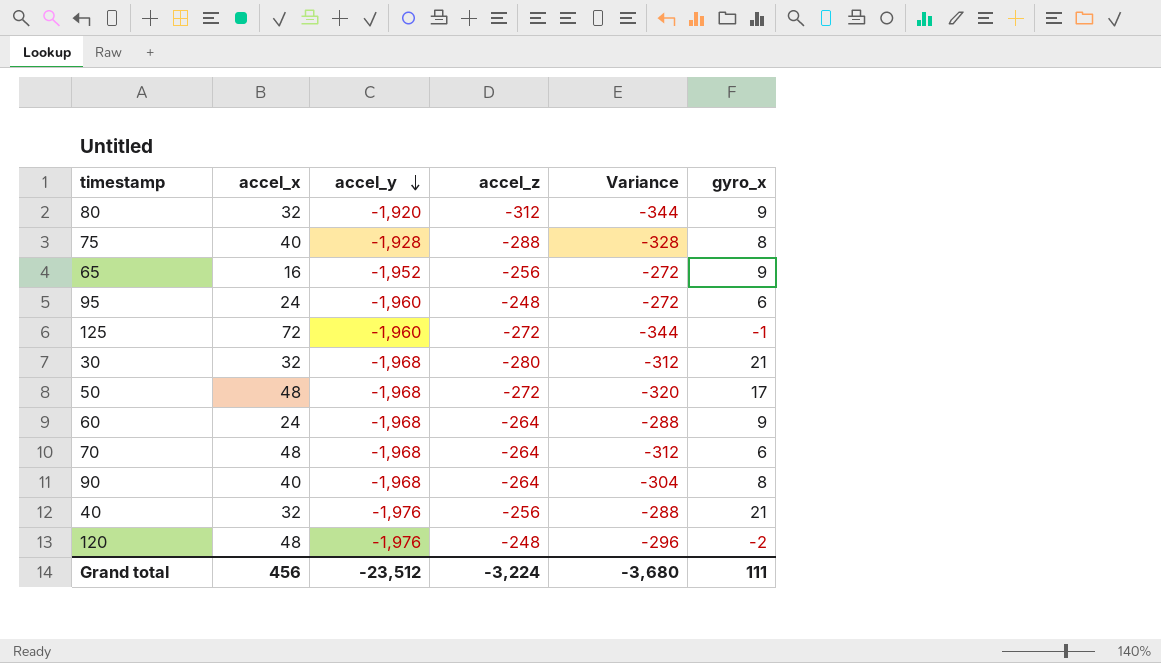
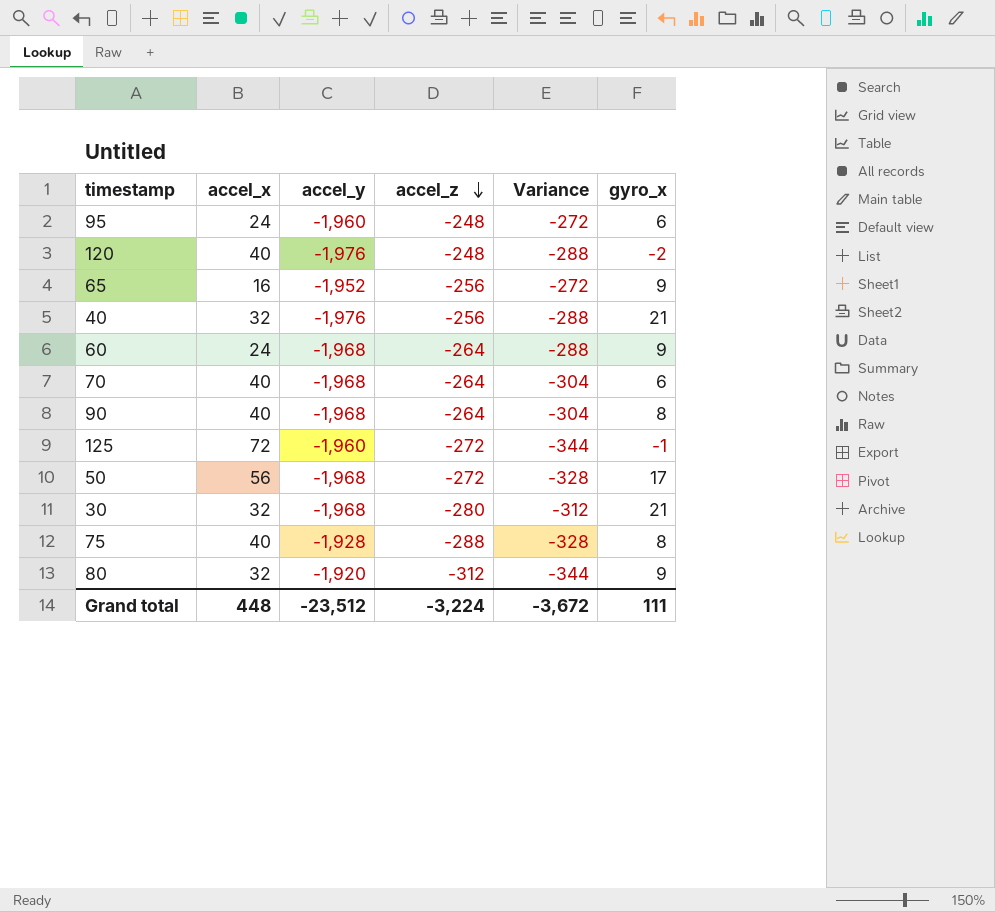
row order: accel_y descending -> accel_z descending
120 | accel_x: 48 -> 40
120 | Variance: -296 -> -288
70 | accel_x: 48 -> 40
70 | Variance: -312 -> -304
50 | accel_x: 48 -> 56
50 | Variance: -320 -> -328
Grand total | accel_x: 456 -> 448
Grand total | Variance: -3,680 -> -3,672

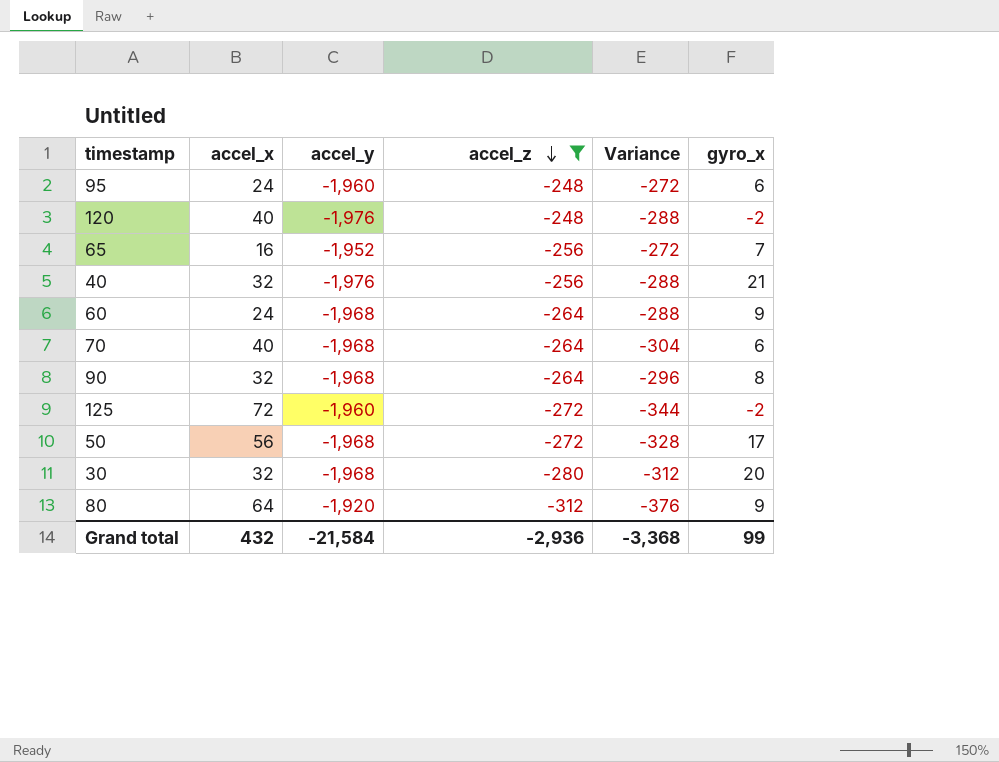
filter: none -> accel_z != -288
65 | gyro_x: 9 -> 7
90 | accel_x: 40 -> 32
90 | Variance: -304 -> -296
125 | gyro_x: -1 -> -2
30 | gyro_x: 21 -> 20
80 | accel_x: 32 -> 64
80 | Variance: -344 -> -376
Grand total | accel_x: 448 -> 432
Grand total | accel_y: -23,512 -> -21,584
Grand total | accel_z: -3,224 -> -2,936
Grand total | Variance: -3,672 -> -3,368
Grand total | gyro_x: 111 -> 99

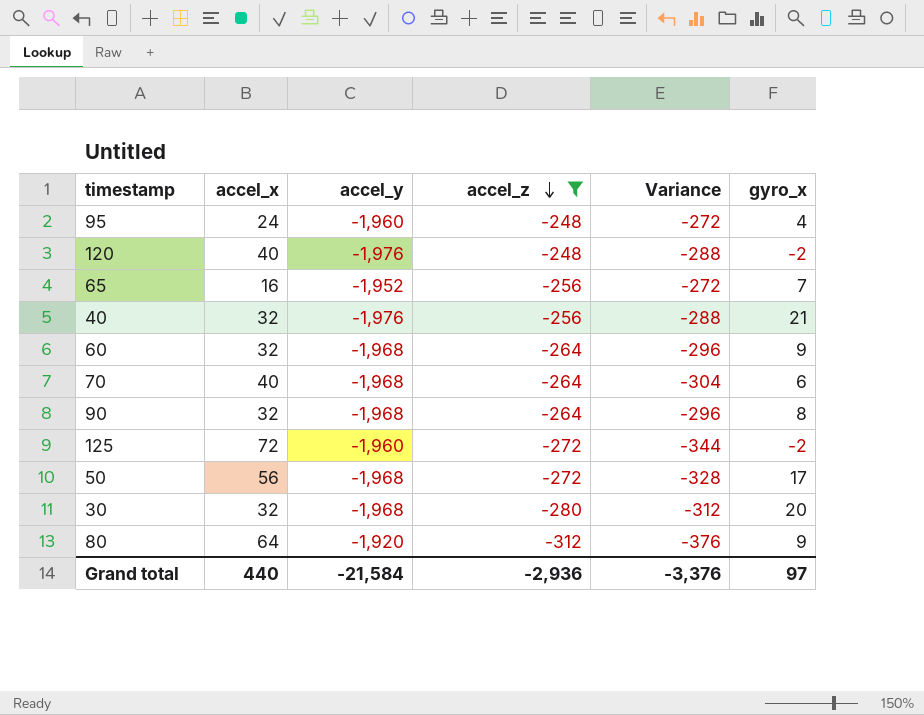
95 | gyro_x: 6 -> 4
60 | accel_x: 24 -> 32
60 | Variance: -288 -> -296
Grand total | accel_x: 432 -> 440
Grand total | Variance: -3,368 -> -3,376
Grand total | gyro_x: 99 -> 97

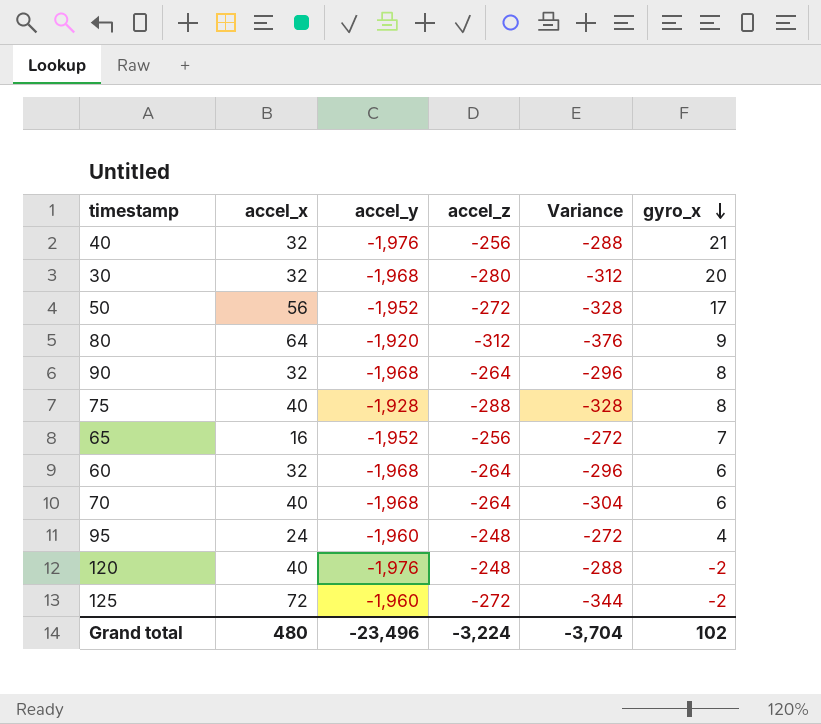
filter: accel_z != -288 -> none
row order: accel_z descending -> gyro_x descending
50 | accel_y: -1,968 -> -1,952
60 | gyro_x: 9 -> 6
Grand total | accel_x: 440 -> 480
Grand total | accel_y: -21,584 -> -23,496
Grand total | accel_z: -2,936 -> -3,224
Grand total | Variance: -3,376 -> -3,704
Grand total | gyro_x: 97 -> 102

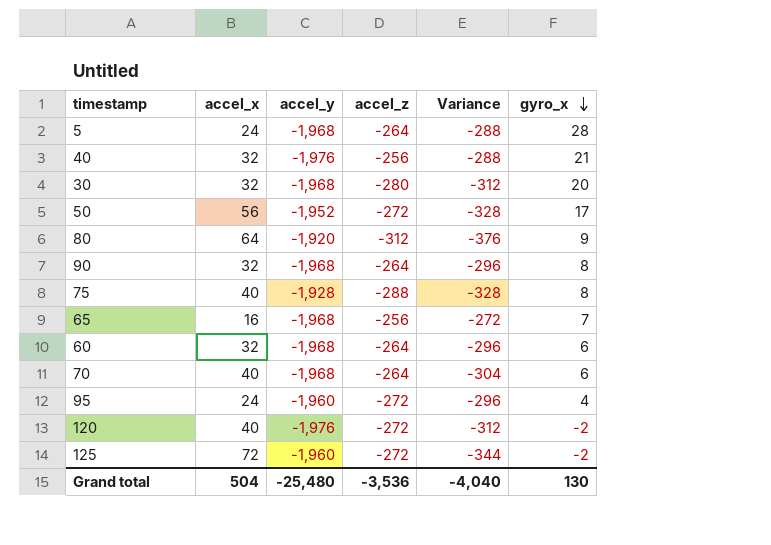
row 5: none -> 24 | -1,968 | -264 | -288 | 28
65 | accel_y: -1,952 -> -1,968
95 | accel_z: -248 -> -272
95 | Variance: -272 -> -296
120 | accel_z: -248 -> -272
120 | Variance: -288 -> -312
Grand total | accel_x: 480 -> 504
Grand total | accel_y: -23,496 -> -25,480
Grand total | accel_z: -3,224 -> -3,536
Grand total | Variance: -3,704 -> -4,040
Grand total | gyro_x: 102 -> 130

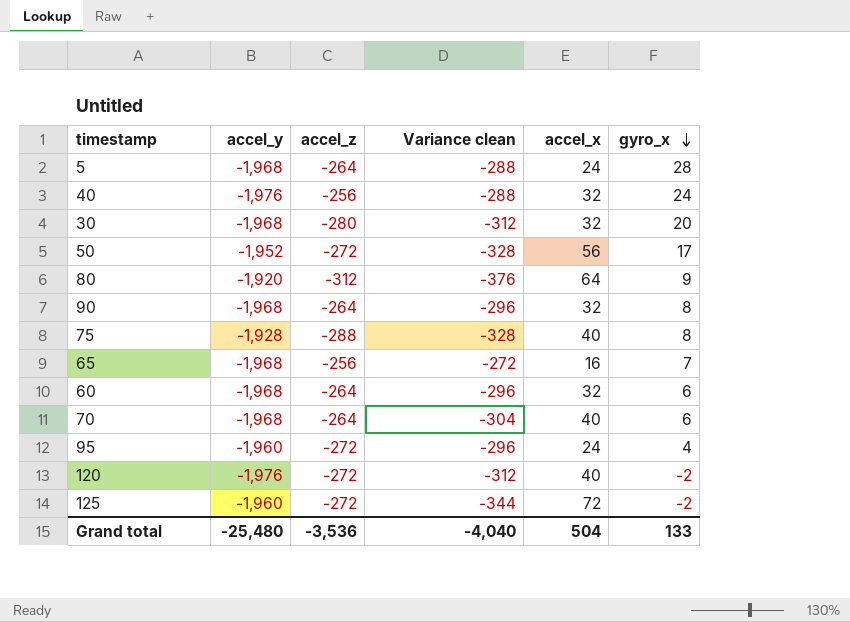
column name: Variance -> Variance clean
column accel_x | position: 2 -> 5
40 | gyro_x: 21 -> 24
Grand total | gyro_x: 130 -> 133

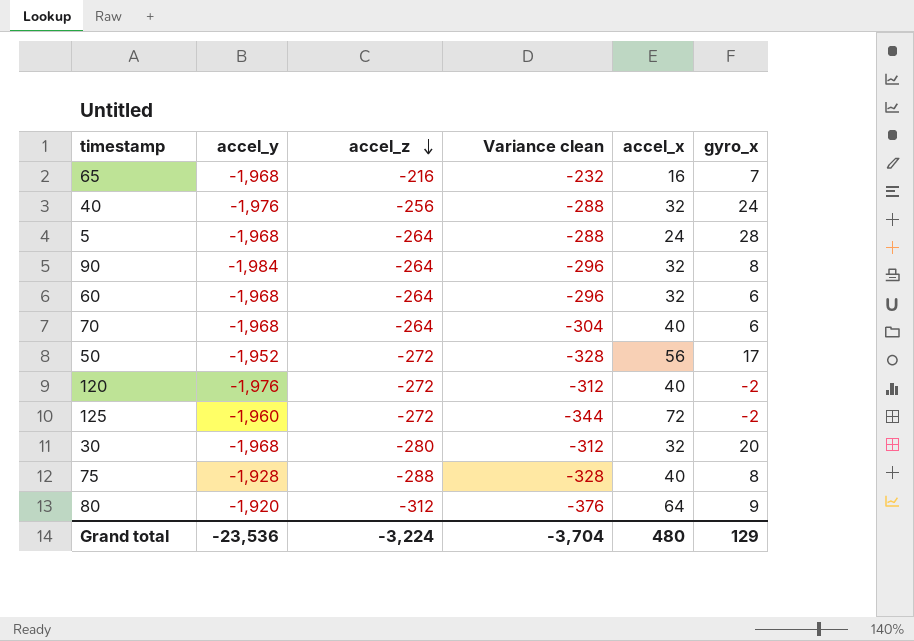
row order: gyro_x descending -> accel_z descending
row 95: -1,960 | -272 | -296 | 24 | 4 -> none
65 | accel_z: -256 -> -216
65 | Variance clean: -272 -> -232
90 | accel_y: -1,968 -> -1,984
Grand total | accel_y: -25,480 -> -23,536
Grand total | accel_z: -3,536 -> -3,224
Grand total | Variance clean: -4,040 -> -3,704
Grand total | accel_x: 504 -> 480
Grand total | gyro_x: 133 -> 129

